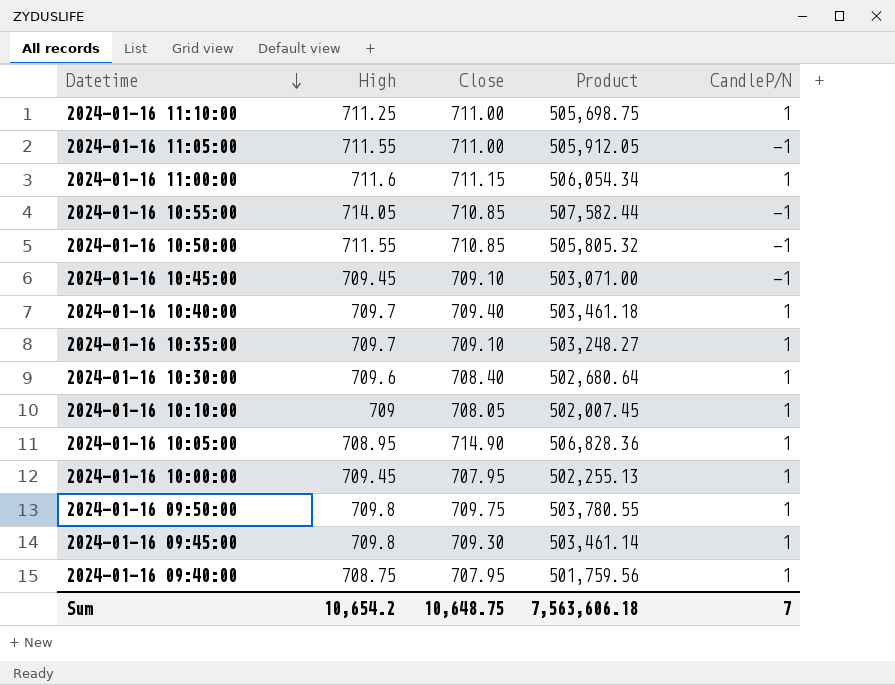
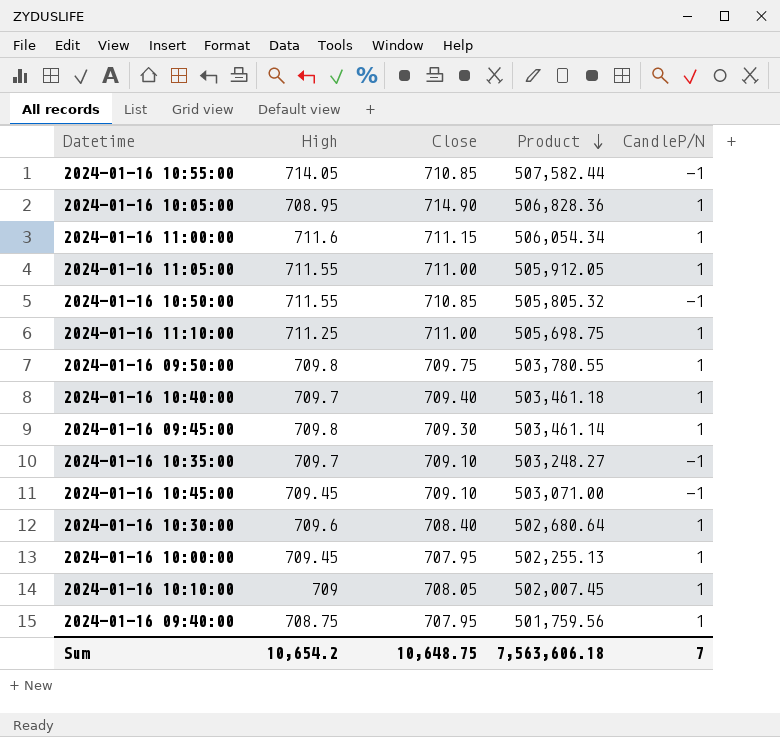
row order: Datetime descending -> Product descending
2024-01-16 11:05:00 | CandleP/N: -1 -> 1
2024-01-16 10:35:00 | CandleP/N: 1 -> -1

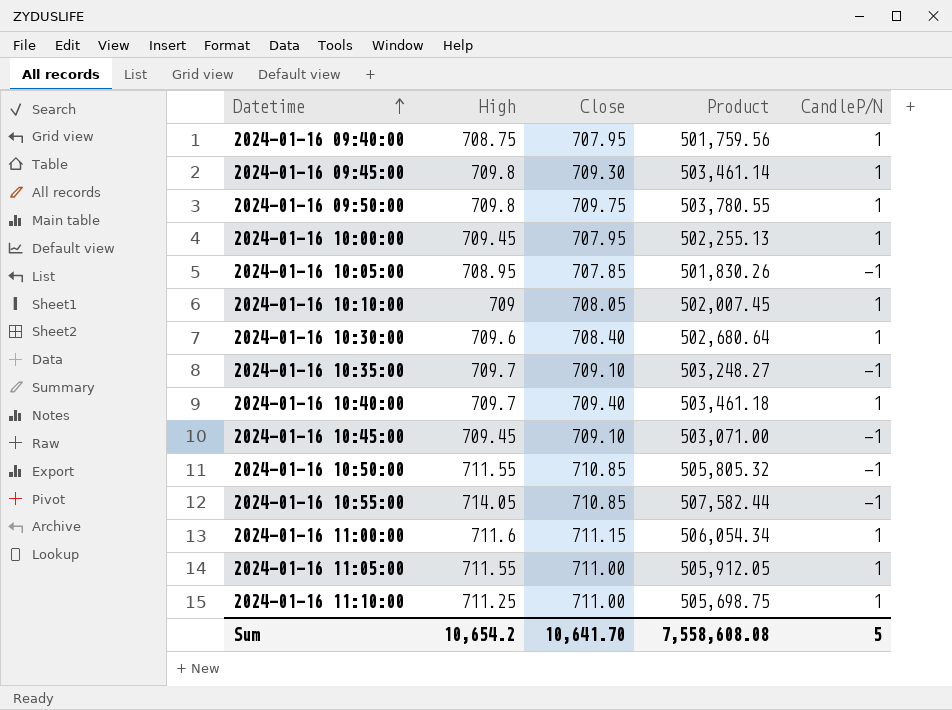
row order: Product descending -> Datetime ascending
2024-01-16 10:05:00 | Close: 714.90 -> 707.85
2024-01-16 10:05:00 | Product: 506,828.36 -> 501,830.26
2024-01-16 10:05:00 | CandleP/N: 1 -> -1
Sum | Close: 10,648.75 -> 10,641.70
Sum | Product: 7,563,606.18 -> 7,558,608.08
Sum | CandleP/N: 7 -> 5

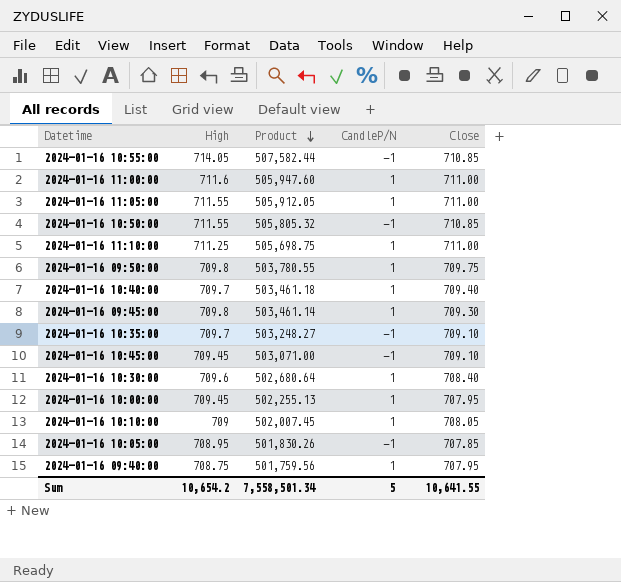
row order: Datetime ascending -> Product descending
column Close | position: 3 -> 5
2024-01-16 11:00:00 | Product: 506,054.34 -> 505,947.60
2024-01-16 11:00:00 | Close: 711.15 -> 711.00
Sum | Product: 7,558,608.08 -> 7,558,501.34
Sum | Close: 10,641.70 -> 10,641.55

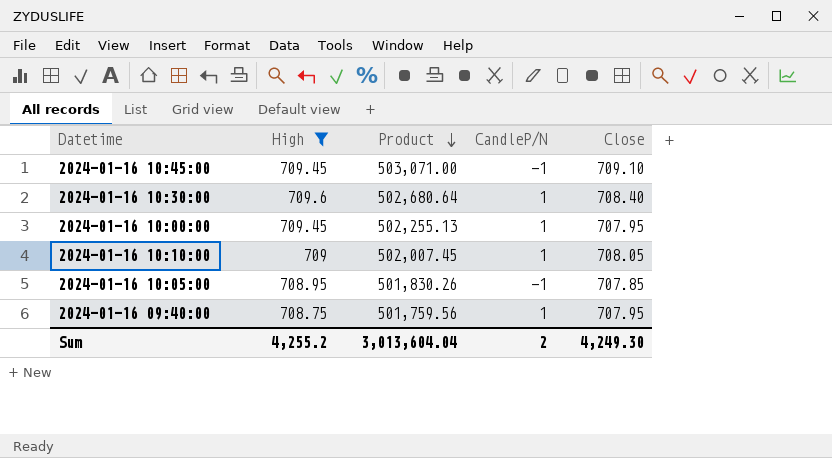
filter: none -> High <= 709.6
Sum | High: 10,654.2 -> 4,255.2
Sum | Product: 7,558,501.34 -> 3,013,604.04
Sum | CandleP/N: 5 -> 2
Sum | Close: 10,641.55 -> 4,249.30

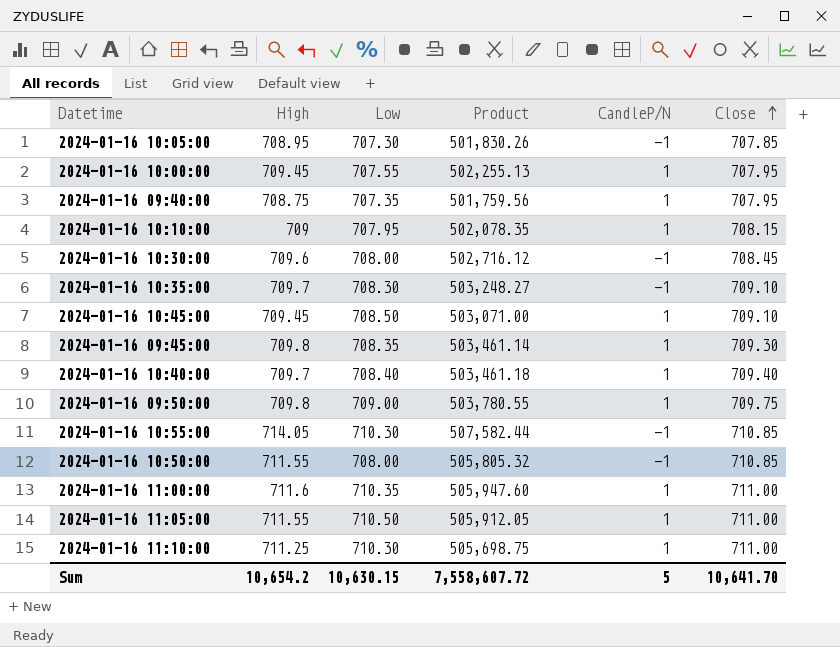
filter: High <= 709.6 -> none
row order: Product descending -> Close ascending
column Low | position: none -> 3
2024-01-16 10:10:00 | Product: 502,007.45 -> 502,078.35
2024-01-16 10:10:00 | Close: 708.05 -> 708.15
2024-01-16 10:30:00 | Product: 502,680.64 -> 502,716.12
2024-01-16 10:30:00 | CandleP/N: 1 -> -1
2024-01-16 10:30:00 | Close: 708.40 -> 708.45
2024-01-16 10:45:00 | CandleP/N: -1 -> 1
Sum | High: 4,255.2 -> 10,654.2
Sum | Product: 3,013,604.04 -> 7,558,607.72
Sum | CandleP/N: 2 -> 5
Sum | Close: 4,249.30 -> 10,641.70

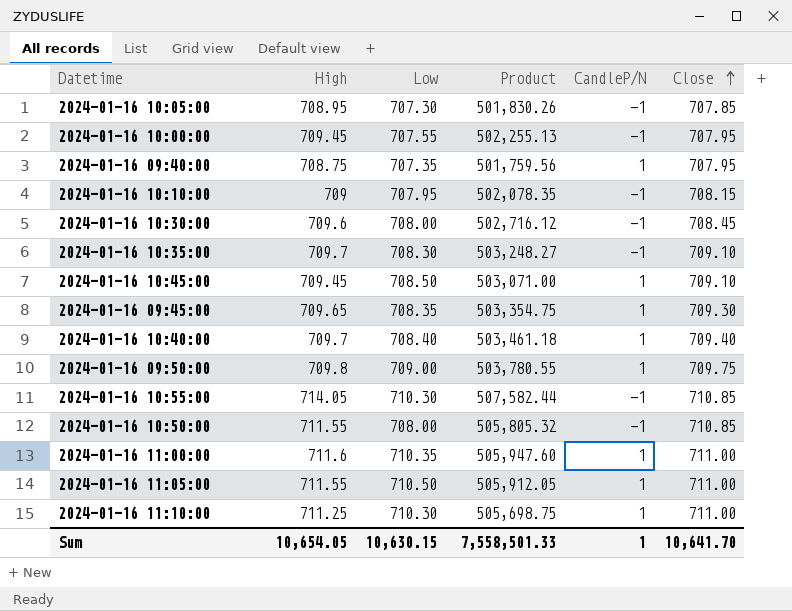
2024-01-16 10:00:00 | CandleP/N: 1 -> -1
2024-01-16 10:10:00 | CandleP/N: 1 -> -1
2024-01-16 09:45:00 | High: 709.8 -> 709.65
2024-01-16 09:45:00 | Product: 503,461.14 -> 503,354.75
Sum | High: 10,654.2 -> 10,654.05
Sum | Product: 7,558,607.72 -> 7,558,501.33
Sum | CandleP/N: 5 -> 1

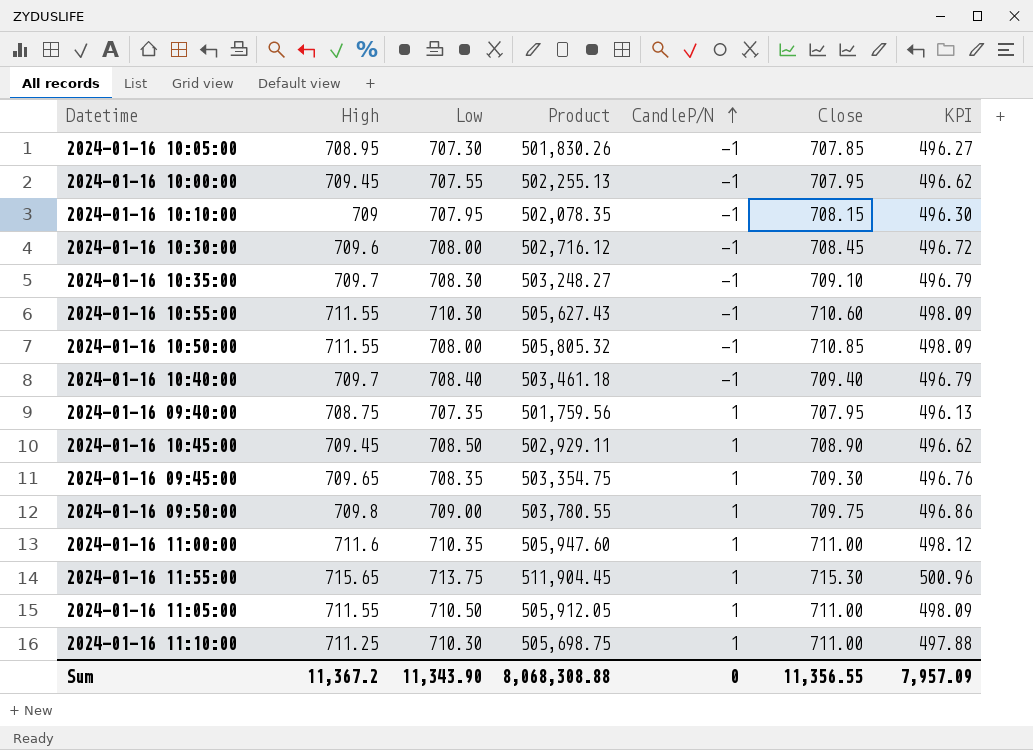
row order: Close ascending -> CandleP/N ascending
column KPI | formula: none -> [High] * 0.7
2024-01-16 10:55:00 | High: 714.05 -> 711.55
2024-01-16 10:55:00 | Product: 507,582.44 -> 505,627.43
2024-01-16 10:55:00 | Close: 710.85 -> 710.60
2024-01-16 10:40:00 | CandleP/N: 1 -> -1
2024-01-16 10:45:00 | Product: 503,071.00 -> 502,929.11
2024-01-16 10:45:00 | Close: 709.10 -> 708.90
row 2024-01-16 11:55:00: none -> 715.65 | 713.75 | 511,904.45 | 1 | 715.30 | 500.96
Sum | High: 10,654.05 -> 11,367.2
Sum | Low: 10,630.15 -> 11,343.90
Sum | Product: 7,558,501.33 -> 8,068,308.88
Sum | CandleP/N: 1 -> 0
Sum | Close: 10,641.70 -> 11,356.55

